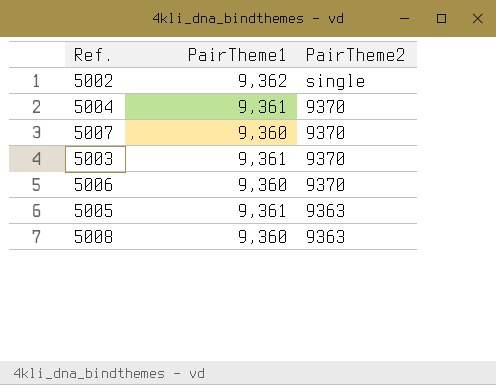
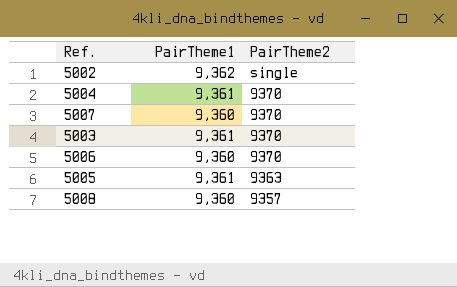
5008 | PairTheme2: 9363 -> 9357

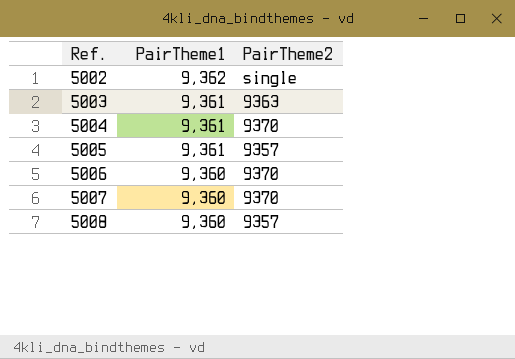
row order: PairTheme2 descending -> Ref. ascending
5003 | PairTheme2: 9370 -> 9363
5005 | PairTheme2: 9363 -> 9357

